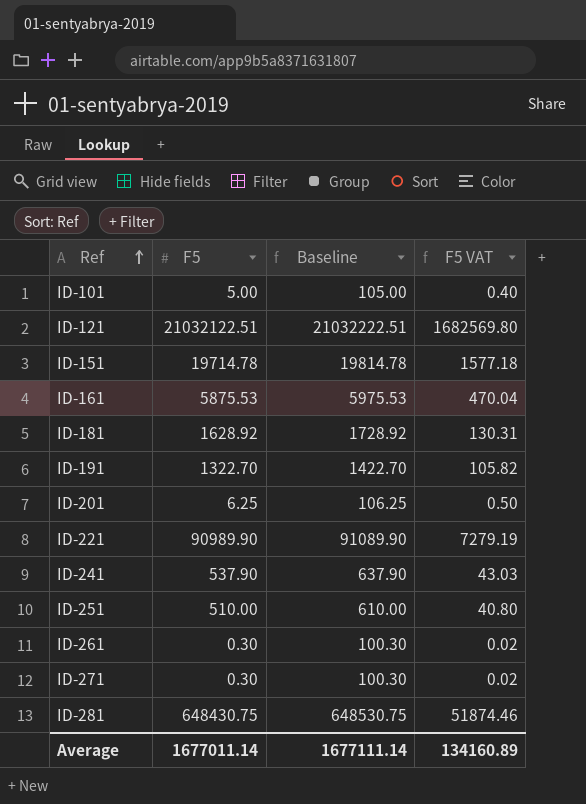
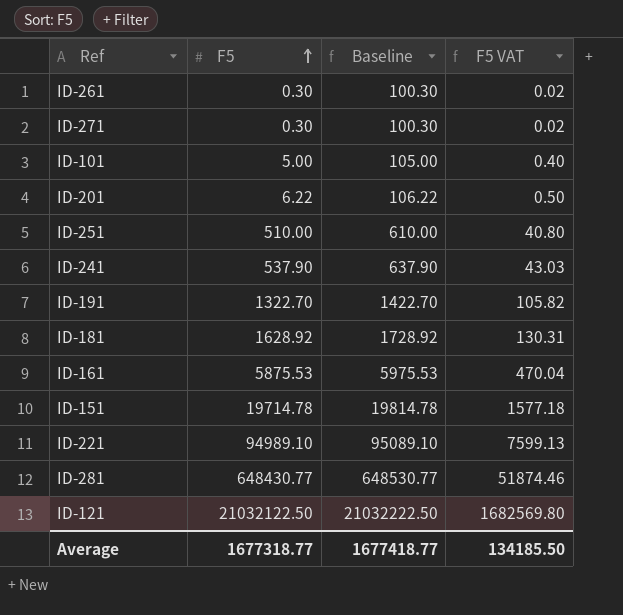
row order: Ref ascending -> F5 ascending
ID-201 | F5: 6.25 -> 6.22
ID-201 | Baseline: 106.25 -> 106.22
ID-221 | F5: 90989.90 -> 94989.10
ID-221 | Baseline: 91089.90 -> 95089.10
ID-221 | F5 VAT: 7279.19 -> 7599.13
ID-281 | F5: 648430.75 -> 648430.77
ID-281 | Baseline: 648530.75 -> 648530.77
ID-121 | F5: 21032122.51 -> 21032122.50
ID-121 | Baseline: 21032222.51 -> 21032222.50
Average | F5: 1677011.14 -> 1677318.77
Average | Baseline: 1677111.14 -> 1677418.77
Average | F5 VAT: 134160.89 -> 134185.50

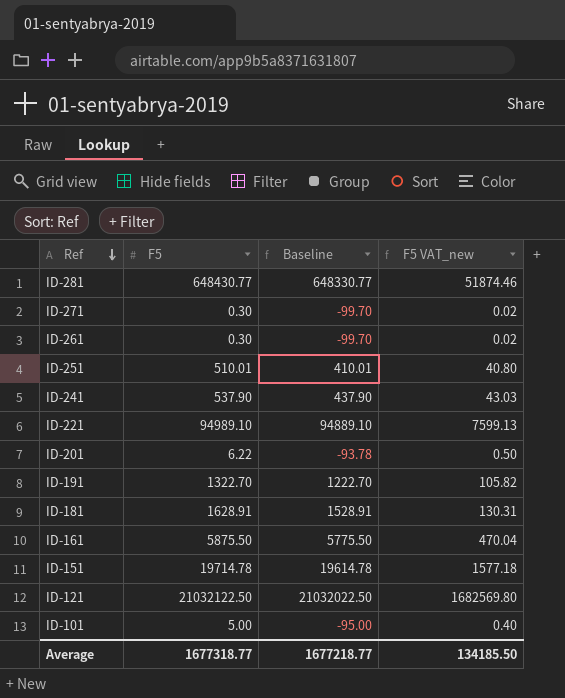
row order: F5 ascending -> Ref descending
column Baseline | formula: [F5] + 100 -> [F5] - 100
column name: F5 VAT -> F5 VAT_new
ID-251 | F5: 510.00 -> 510.01
ID-181 | F5: 1628.92 -> 1628.91
ID-161 | F5: 5875.53 -> 5875.50
Average | Baseline: 1677418.77 -> 1677218.77

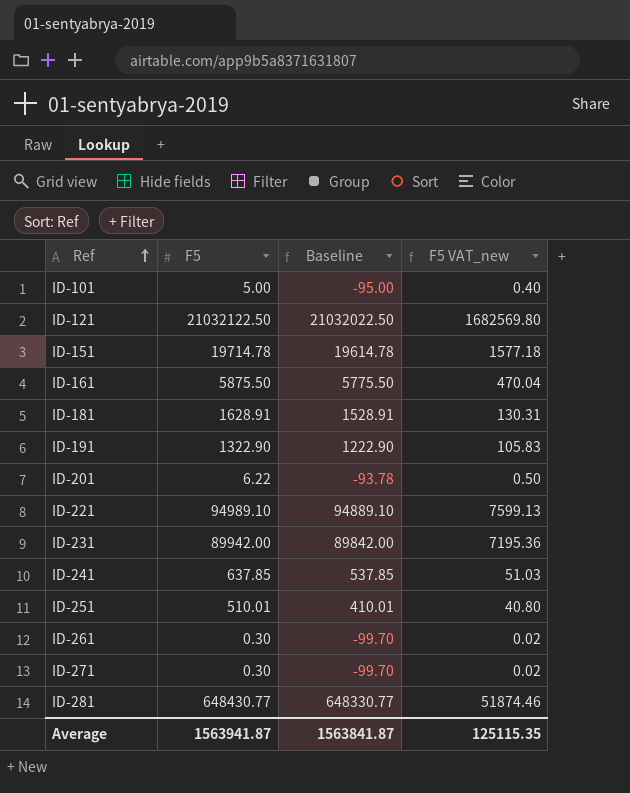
row order: Ref descending -> Ref ascending
ID-191 | F5: 1322.70 -> 1322.90
ID-191 | Baseline: 1222.70 -> 1222.90
ID-191 | F5 VAT_new: 105.82 -> 105.83
row ID-231: none -> 89942.00 | 89842.00 | 7195.36
ID-241 | F5: 537.90 -> 637.85
ID-241 | Baseline: 437.90 -> 537.85
ID-241 | F5 VAT_new: 43.03 -> 51.03
Average | F5: 1677318.77 -> 1563941.87
Average | Baseline: 1677218.77 -> 1563841.87
Average | F5 VAT_new: 134185.50 -> 125115.35

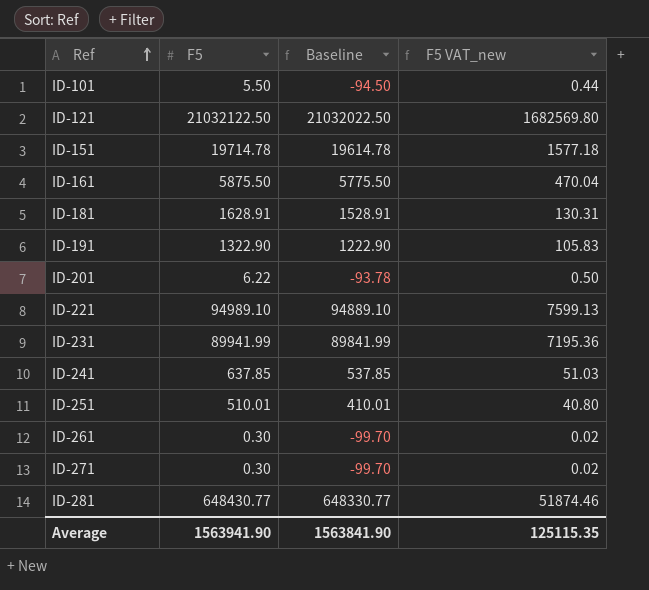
ID-101 | F5: 5.00 -> 5.50
ID-101 | Baseline: -95.00 -> -94.50
ID-101 | F5 VAT_new: 0.40 -> 0.44
ID-231 | F5: 89942.00 -> 89941.99
ID-231 | Baseline: 89842.00 -> 89841.99
Average | F5: 1563941.87 -> 1563941.90
Average | Baseline: 1563841.87 -> 1563841.90

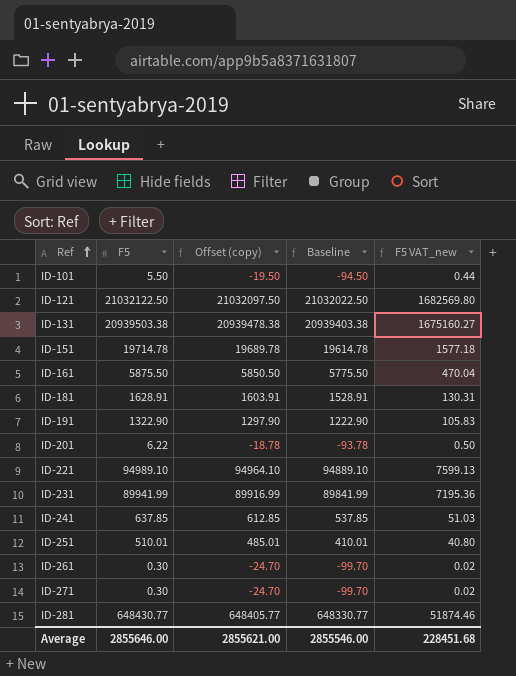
column Offset (copy) | formula: none -> [F5] - 25
row ID-131: none -> 20939503.38 | 20939478.38 | 20939403.38 | 1675160.27
Average | F5: 1563941.90 -> 2855646.00
Average | Baseline: 1563841.90 -> 2855546.00
Average | F5 VAT_new: 125115.35 -> 228451.68

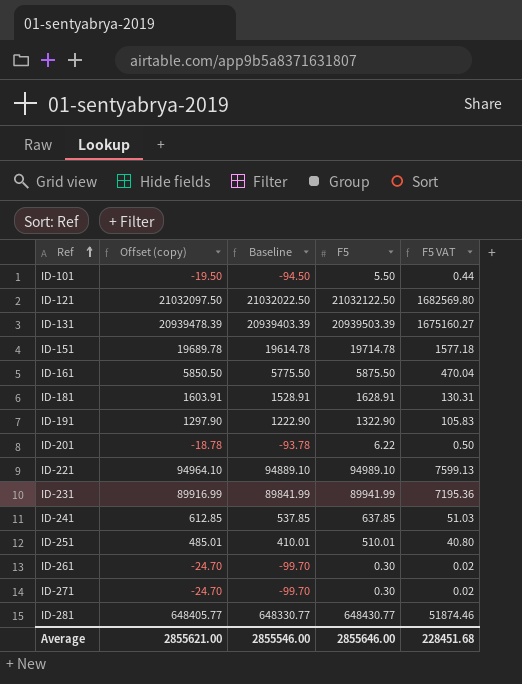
column F5 | position: 2 -> 4
column name: F5 VAT_new -> F5 VAT
ID-131 | Offset (copy): 20939478.38 -> 20939478.39
ID-131 | Baseline: 20939403.38 -> 20939403.39
ID-131 | F5: 20939503.38 -> 20939503.39

